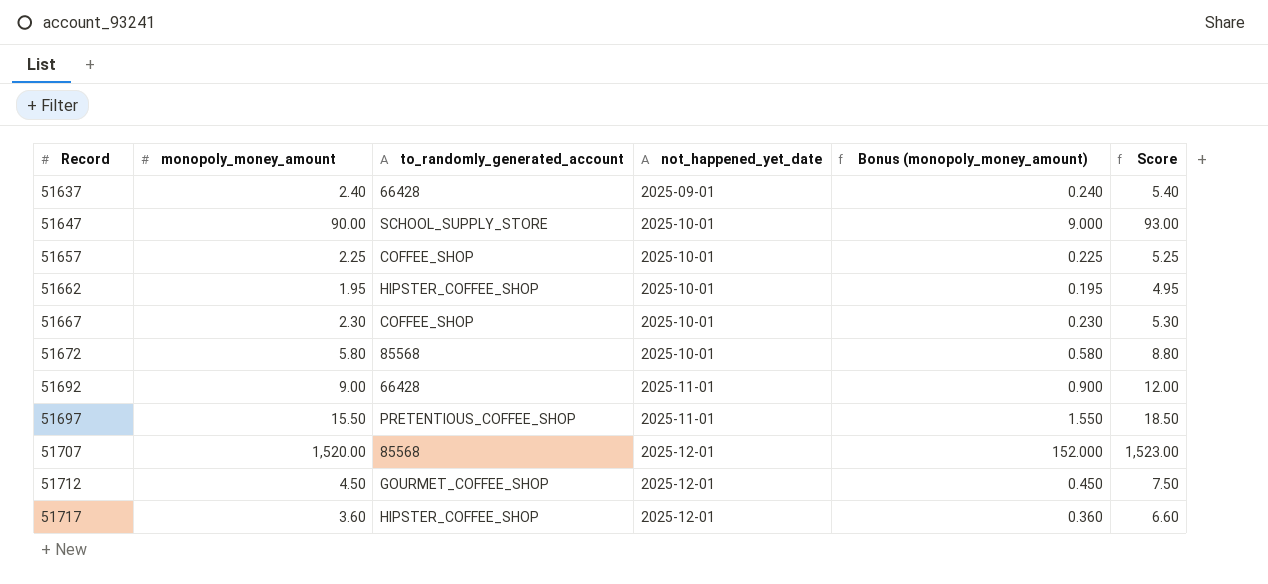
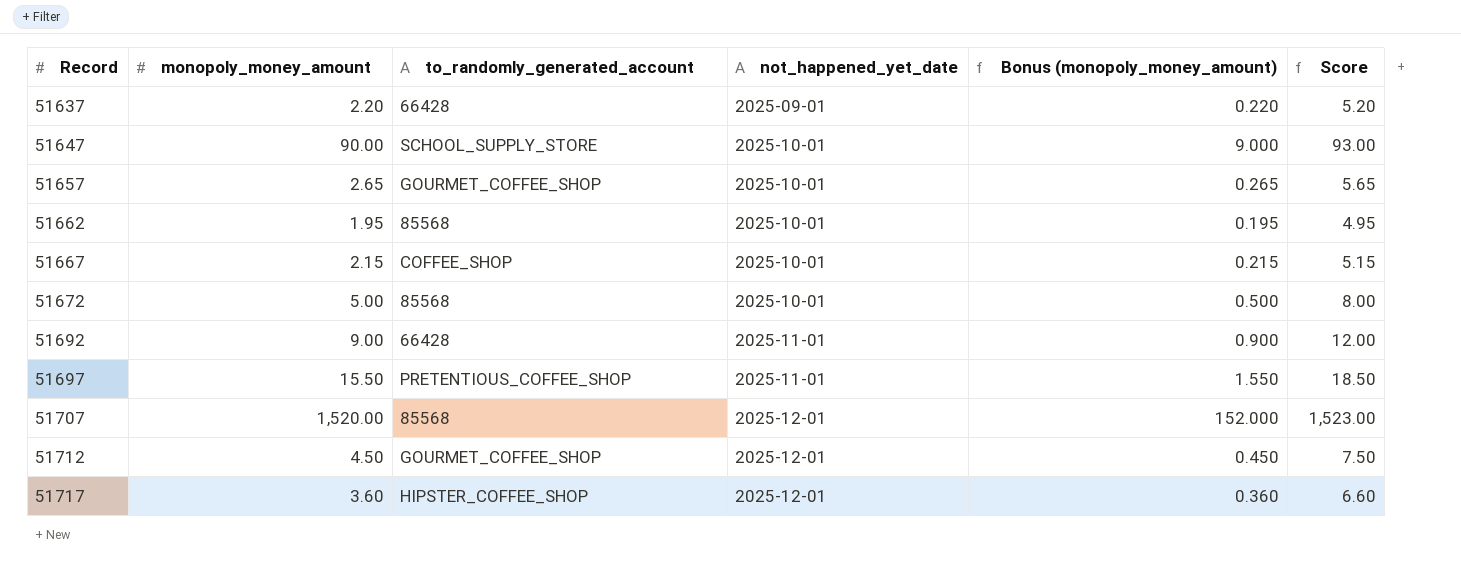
51637 | monopoly_money_amount: 2.40 -> 2.20
51637 | Bonus (monopoly_money_amount): 0.240 -> 0.220
51637 | Score: 5.40 -> 5.20
51657 | monopoly_money_amount: 2.25 -> 2.65
51657 | to_randomly_generated_account: COFFEE_SHOP -> GOURMET_COFFEE_SHOP
51657 | Bonus (monopoly_money_amount): 0.225 -> 0.265
51657 | Score: 5.25 -> 5.65
51662 | to_randomly_generated_account: HIPSTER_COFFEE_SHOP -> 85568
51667 | monopoly_money_amount: 2.30 -> 2.15
51667 | Bonus (monopoly_money_amount): 0.230 -> 0.215
51667 | Score: 5.30 -> 5.15
51672 | monopoly_money_amount: 5.80 -> 5.00
51672 | Bonus (monopoly_money_amount): 0.580 -> 0.500
51672 | Score: 8.80 -> 8.00

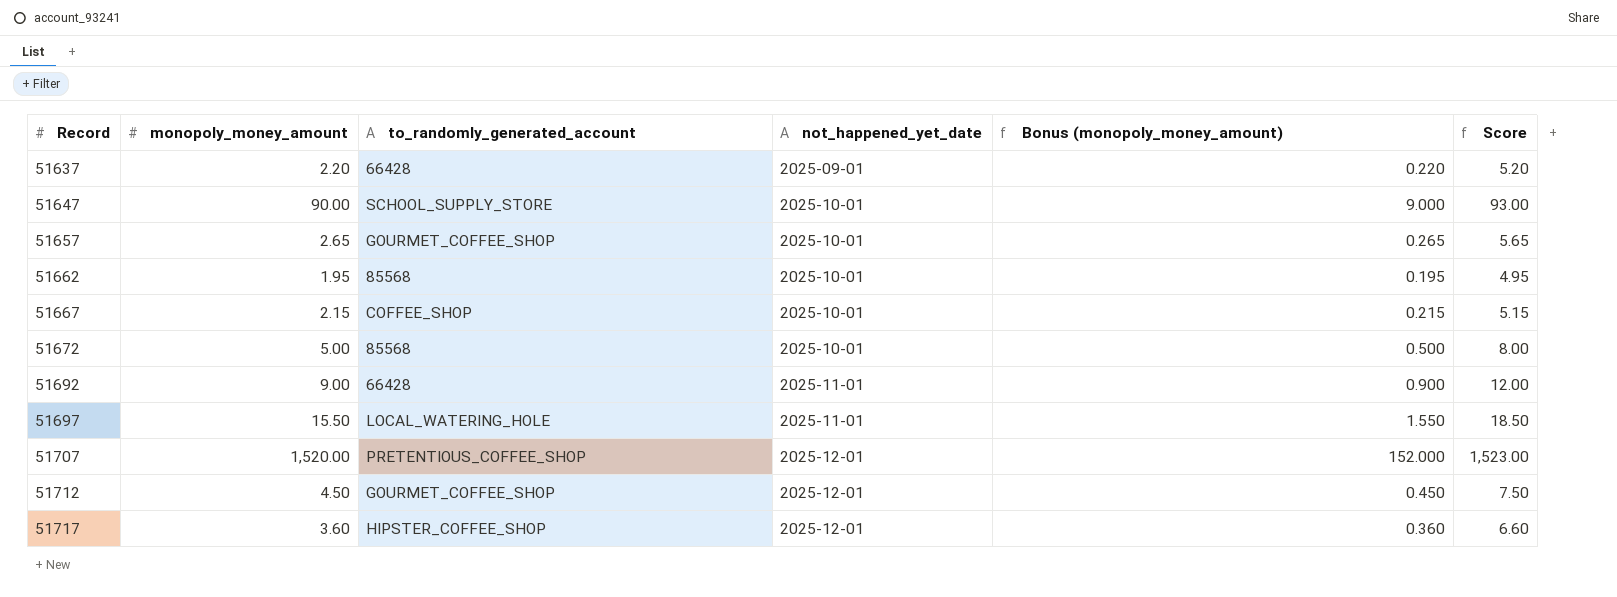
51697 | to_randomly_generated_account: PRETENTIOUS_COFFEE_SHOP -> LOCAL_WATERING_HOLE
51707 | to_randomly_generated_account: 85568 -> PRETENTIOUS_COFFEE_SHOP

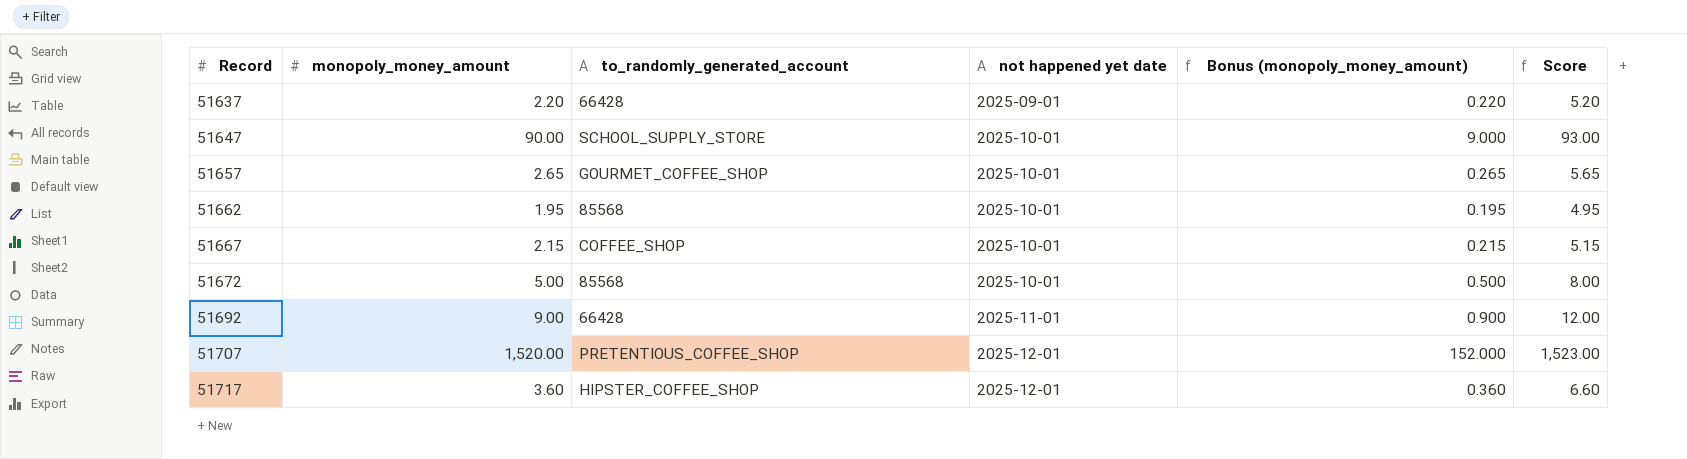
column name: not_happened_yet_date -> not happened yet date
row 51697: 15.50 | LOCAL_WATERING_HOLE | 2025-11-01 | 1.550 | 18.50 -> none
row 51712: 4.50 | GOURMET_COFFEE_SHOP | 2025-12-01 | 0.450 | 7.50 -> none

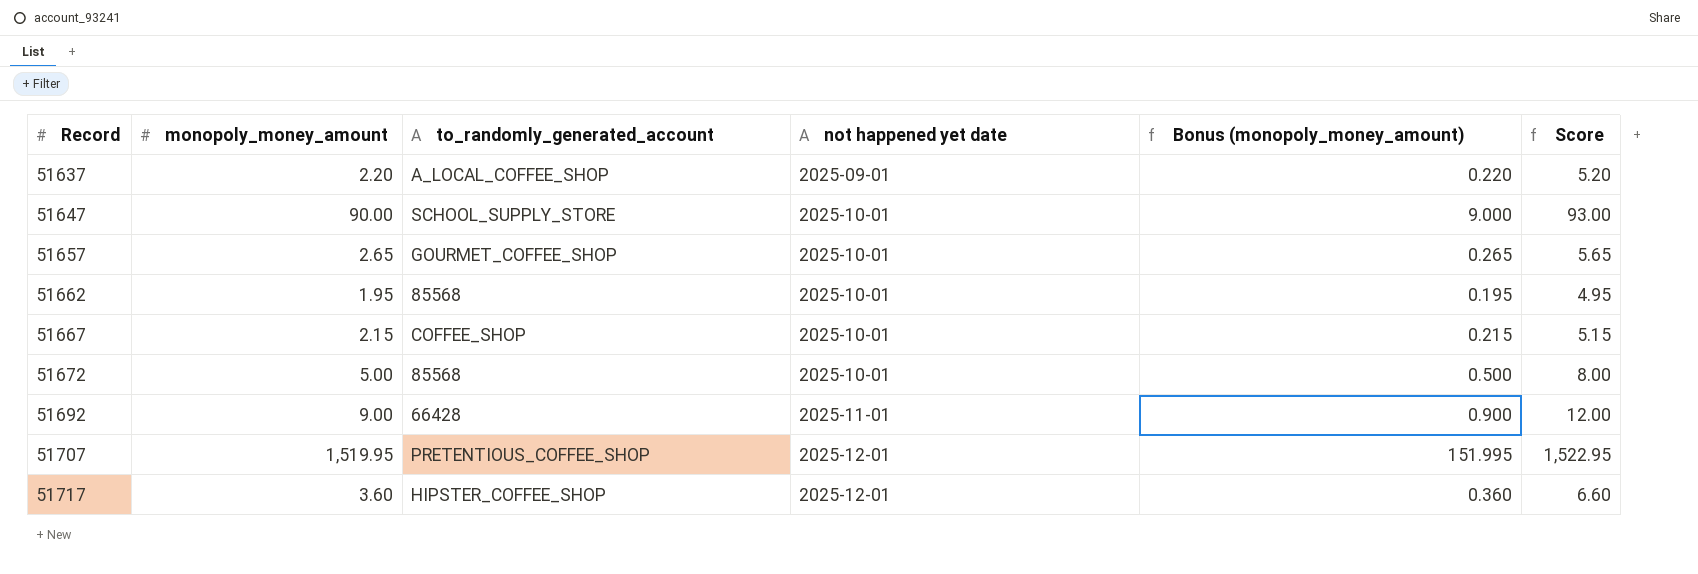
51637 | to_randomly_generated_account: 66428 -> A_LOCAL_COFFEE_SHOP
51707 | monopoly_money_amount: 1,520.00 -> 1,519.95
51707 | Bonus (monopoly_money_amount): 152.000 -> 151.995
51707 | Score: 1,523.00 -> 1,522.95

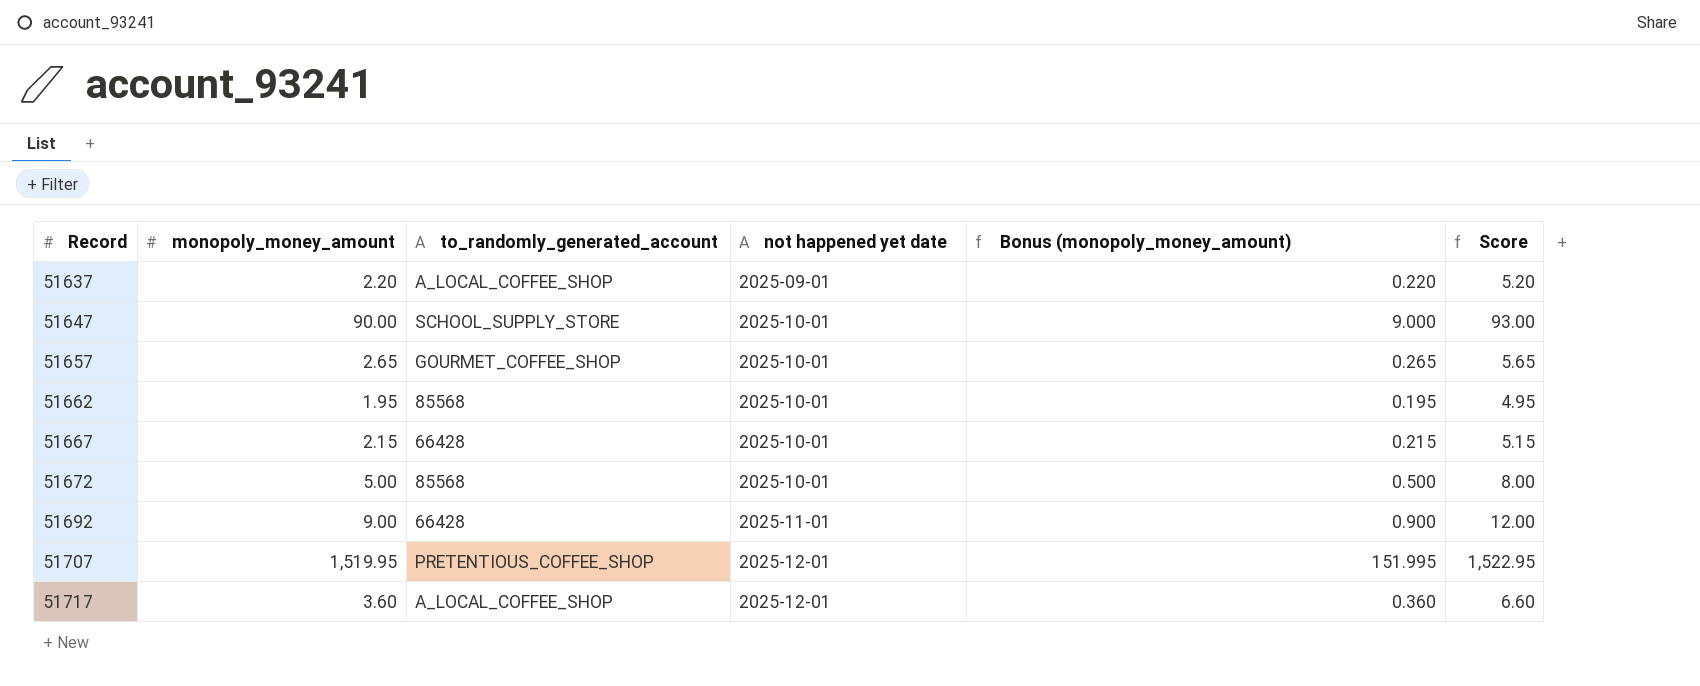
51667 | to_randomly_generated_account: COFFEE_SHOP -> 66428
51717 | to_randomly_generated_account: HIPSTER_COFFEE_SHOP -> A_LOCAL_COFFEE_SHOP

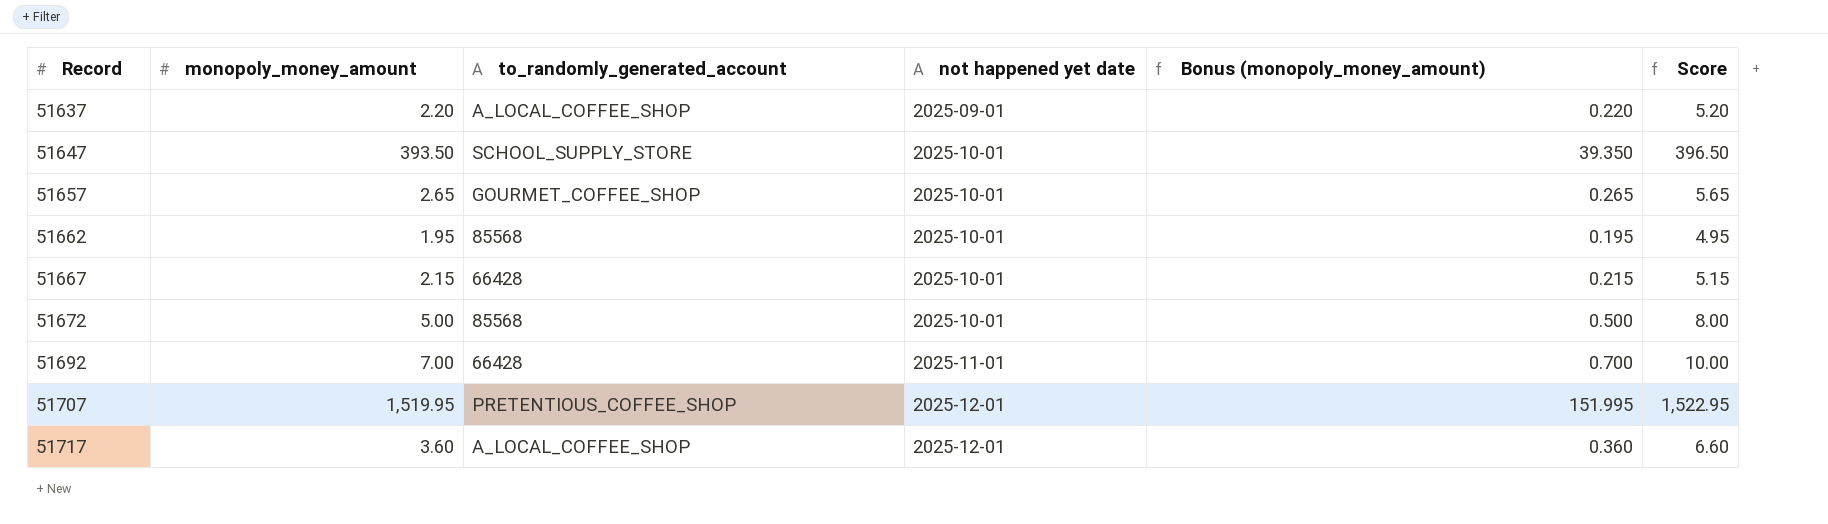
51647 | monopoly_money_amount: 90.00 -> 393.50
51647 | Bonus (monopoly_money_amount): 9.000 -> 39.350
51647 | Score: 93.00 -> 396.50
51692 | monopoly_money_amount: 9.00 -> 7.00
51692 | Bonus (monopoly_money_amount): 0.900 -> 0.700
51692 | Score: 12.00 -> 10.00

